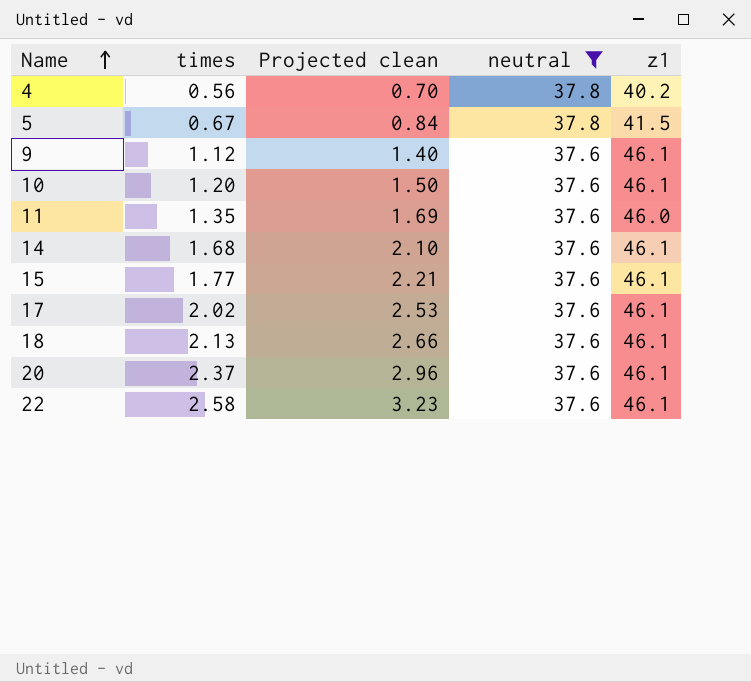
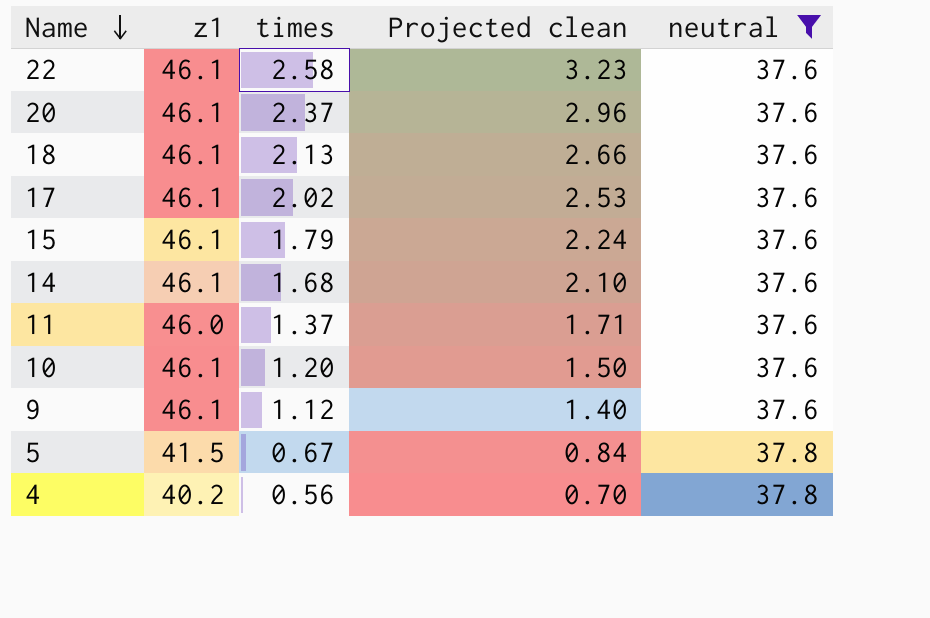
row order: Name ascending -> Name descending
column z1 | position: 5 -> 2
15 | times: 1.77 -> 1.79
15 | Projected clean: 2.21 -> 2.24
11 | times: 1.35 -> 1.37
11 | Projected clean: 1.69 -> 1.71

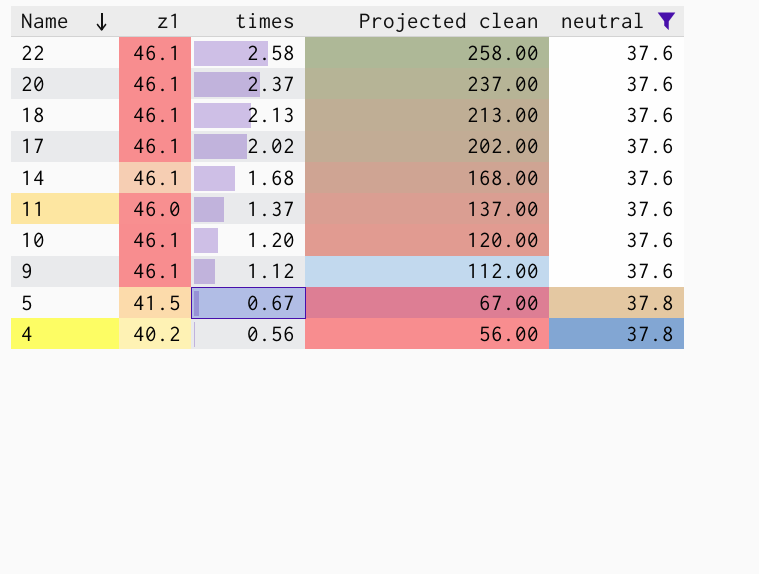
column Projected clean | formula: [times] * 1.25 -> [times] * 100
row 15: 46.1 | 1.79 | 2.24 | 37.6 -> none

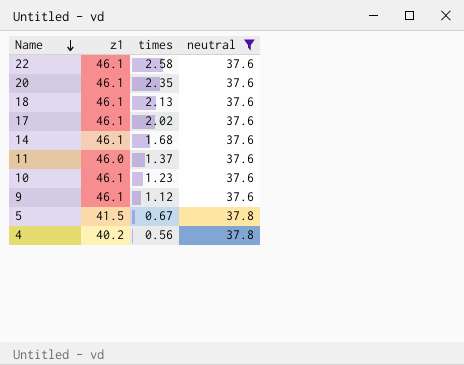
column Projected clean | formula: [times] * 100 -> none
20 | times: 2.37 -> 2.35
10 | times: 1.20 -> 1.23

